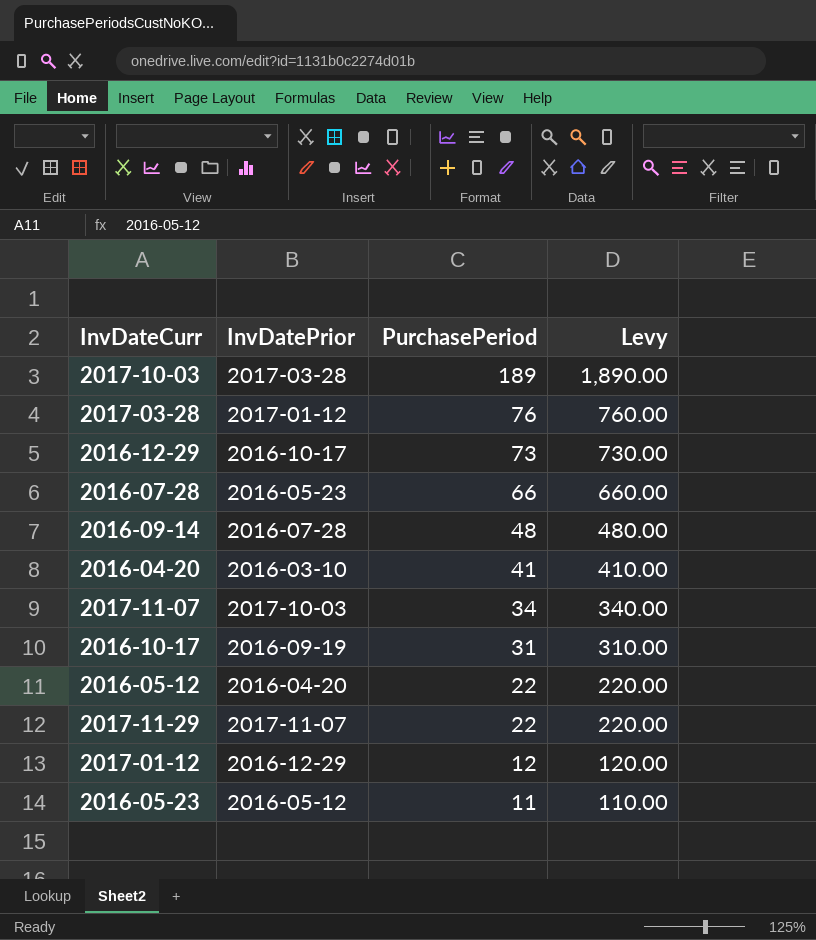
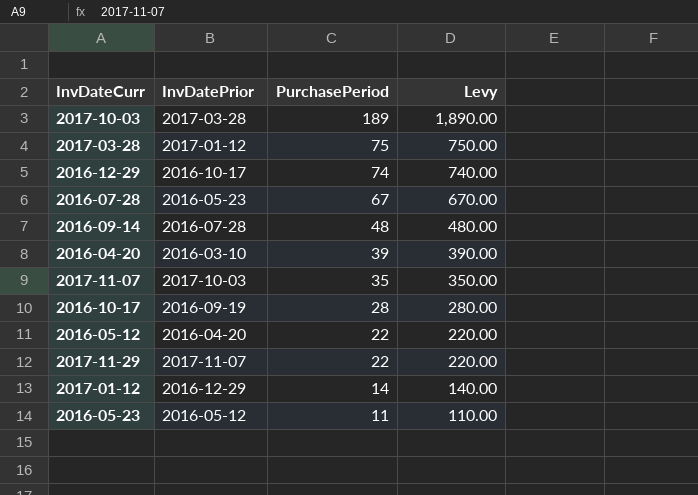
2017-03-28 | PurchasePeriod: 76 -> 75
2017-03-28 | Levy: 760.00 -> 750.00
2016-12-29 | PurchasePeriod: 73 -> 74
2016-12-29 | Levy: 730.00 -> 740.00
2016-07-28 | PurchasePeriod: 66 -> 67
2016-07-28 | Levy: 660.00 -> 670.00
2016-04-20 | PurchasePeriod: 41 -> 39
2016-04-20 | Levy: 410.00 -> 390.00
2017-11-07 | PurchasePeriod: 34 -> 35
2017-11-07 | Levy: 340.00 -> 350.00
2016-10-17 | PurchasePeriod: 31 -> 28
2016-10-17 | Levy: 310.00 -> 280.00
2017-01-12 | PurchasePeriod: 12 -> 14
2017-01-12 | Levy: 120.00 -> 140.00

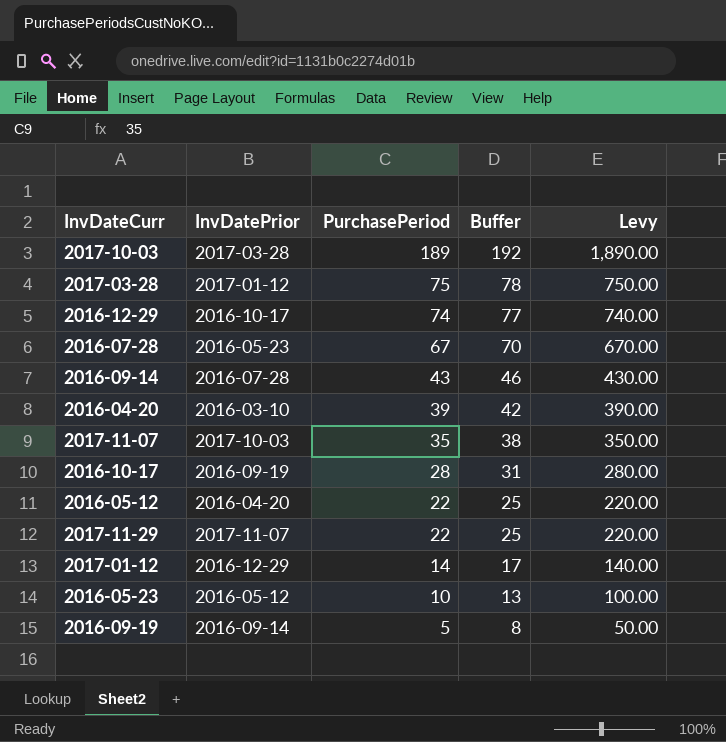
column Buffer | formula: none -> [PurchasePeriod] + 3
2016-09-14 | PurchasePeriod: 48 -> 43
2016-09-14 | Levy: 480.00 -> 430.00
2016-05-23 | PurchasePeriod: 11 -> 10
2016-05-23 | Levy: 110.00 -> 100.00
row 2016-09-19: none -> 2016-09-14 | 5 | 8 | 50.00

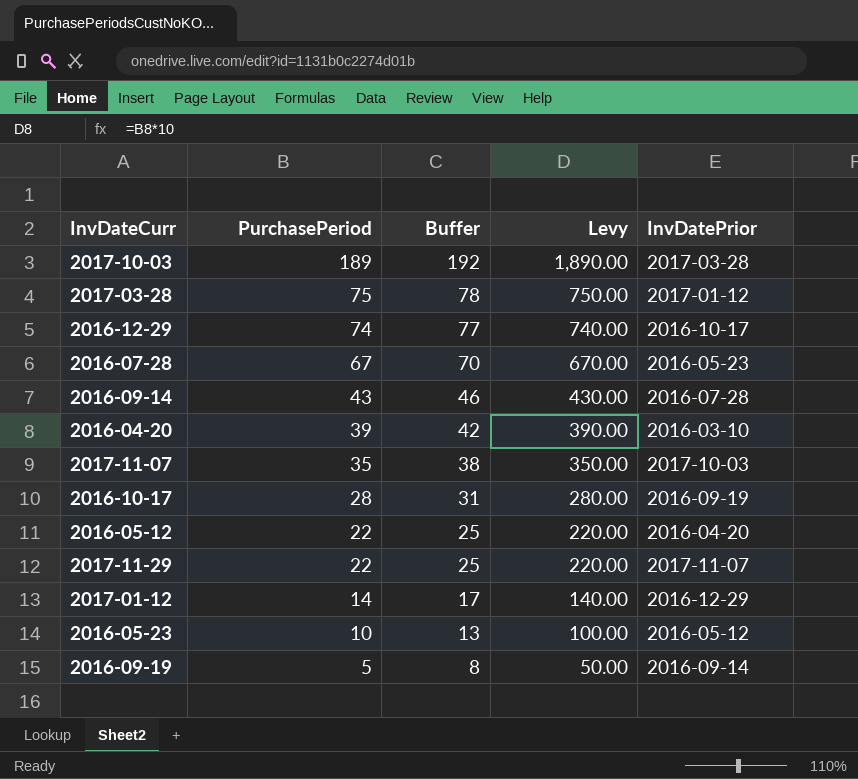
column InvDatePrior | position: 2 -> 5

